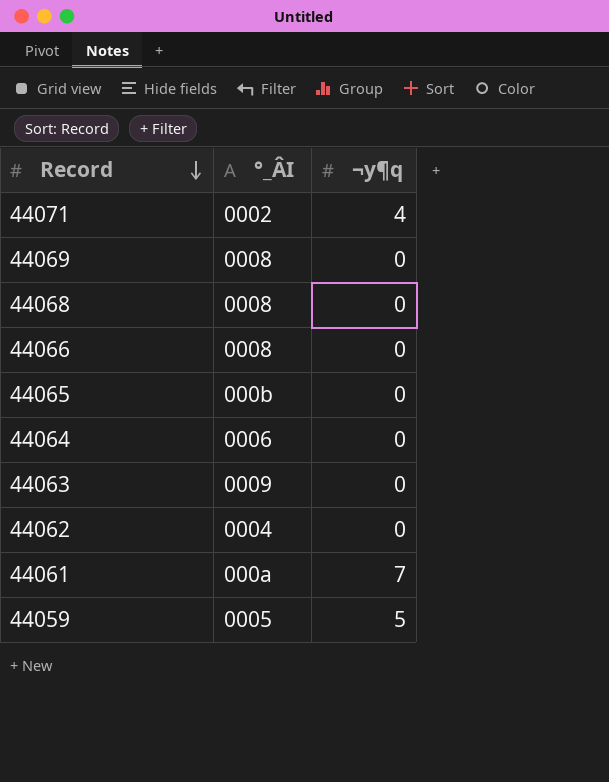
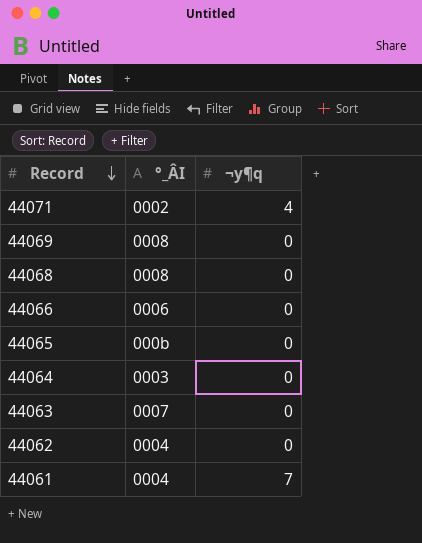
row 44059: 0005 | 5 -> none
44066 | °_ÂI: 0008 -> 0006
44064 | °_ÂI: 0006 -> 0003
44063 | °_ÂI: 0009 -> 0007
44061 | °_ÂI: 000a -> 0004

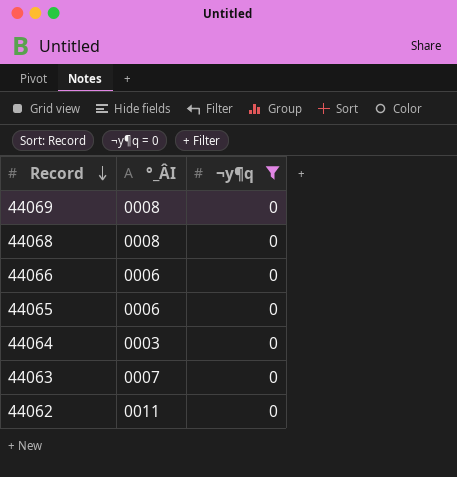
filter: none -> ¬y¶q = 0
44065 | °_ÂI: 000b -> 0006
44062 | °_ÂI: 0004 -> 0011

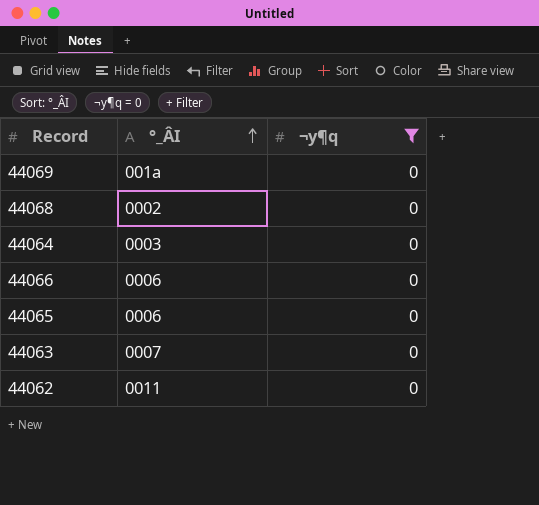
row order: Record descending -> °_ÂI ascending
44069 | °_ÂI: 0008 -> 001a
44068 | °_ÂI: 0008 -> 0002

